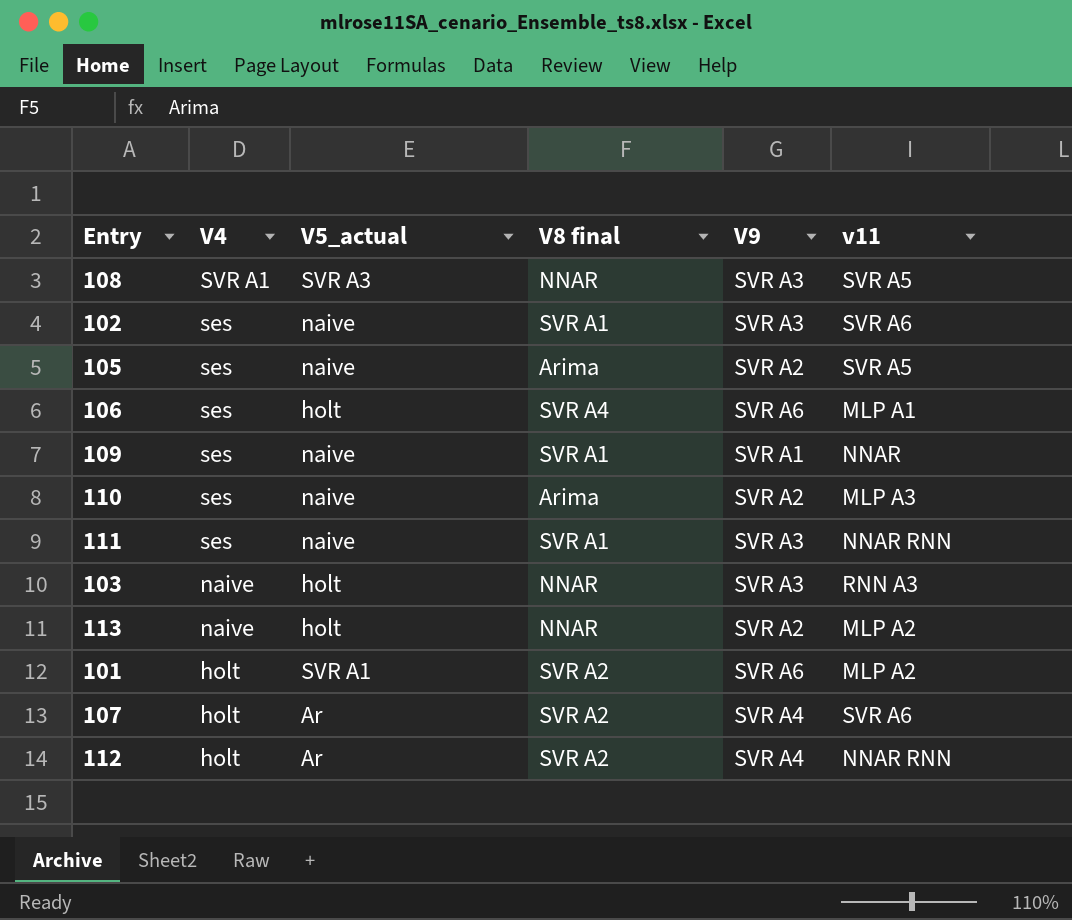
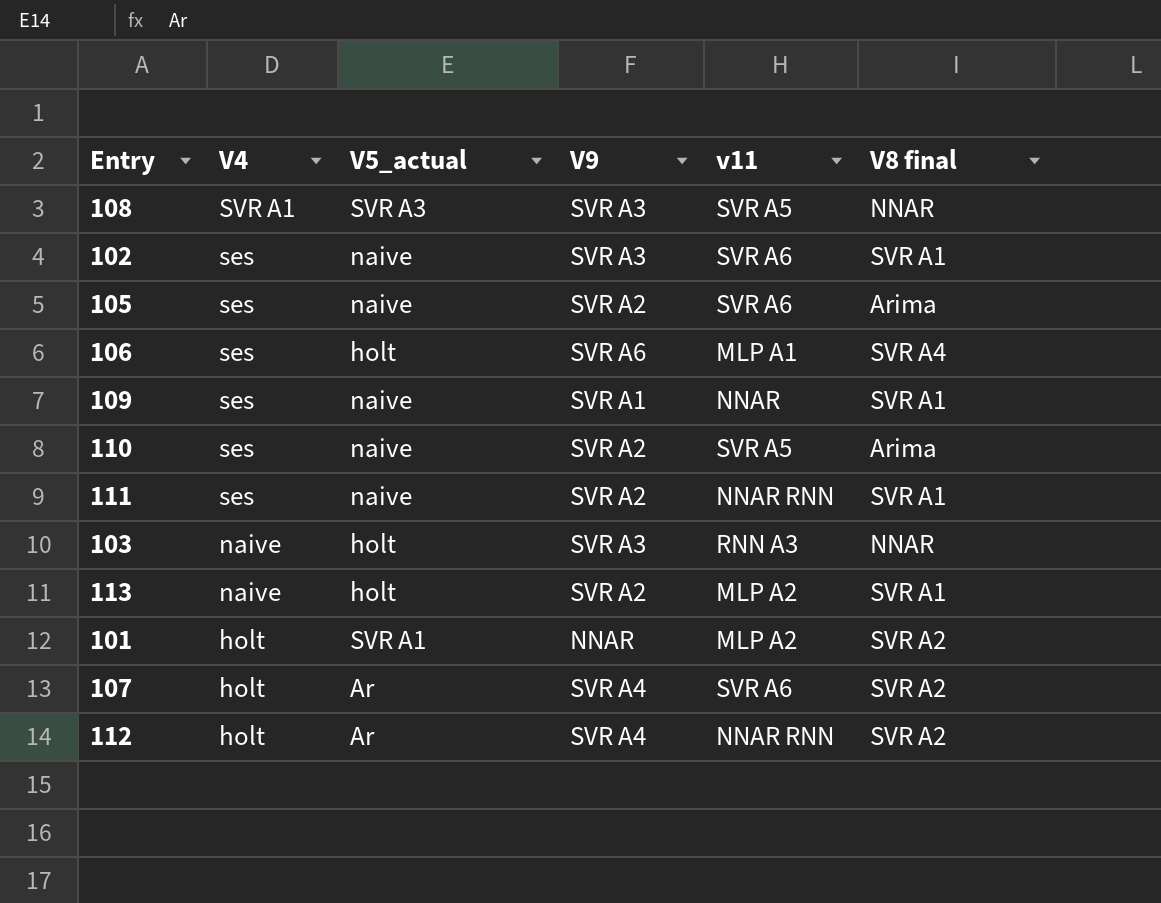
column V8 final | position: 4 -> 6
105 | v11: SVR A5 -> SVR A6
110 | v11: MLP A3 -> SVR A5
111 | V9: SVR A3 -> SVR A2
113 | V8 final: NNAR -> SVR A1
101 | V9: SVR A6 -> NNAR

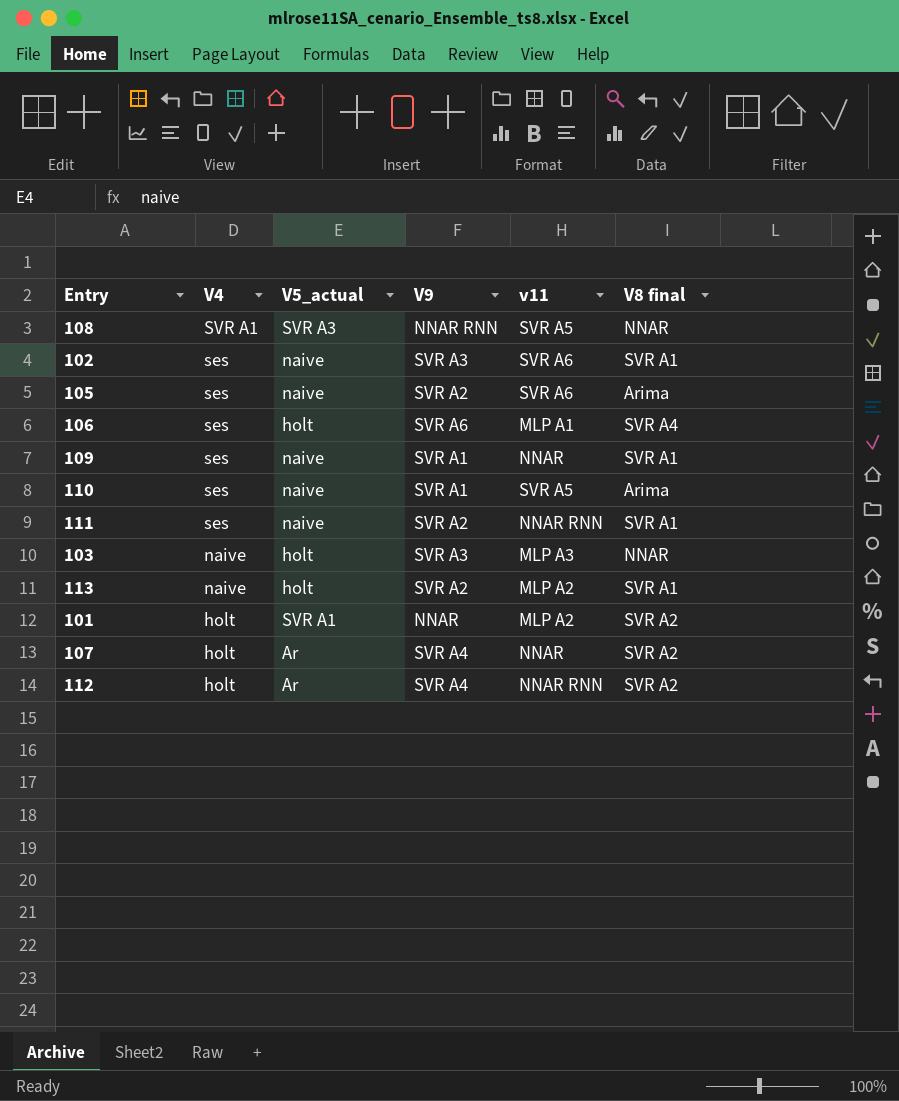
108 | V9: SVR A3 -> NNAR RNN
110 | V9: SVR A2 -> SVR A1
103 | v11: RNN A3 -> MLP A3
107 | v11: SVR A6 -> NNAR

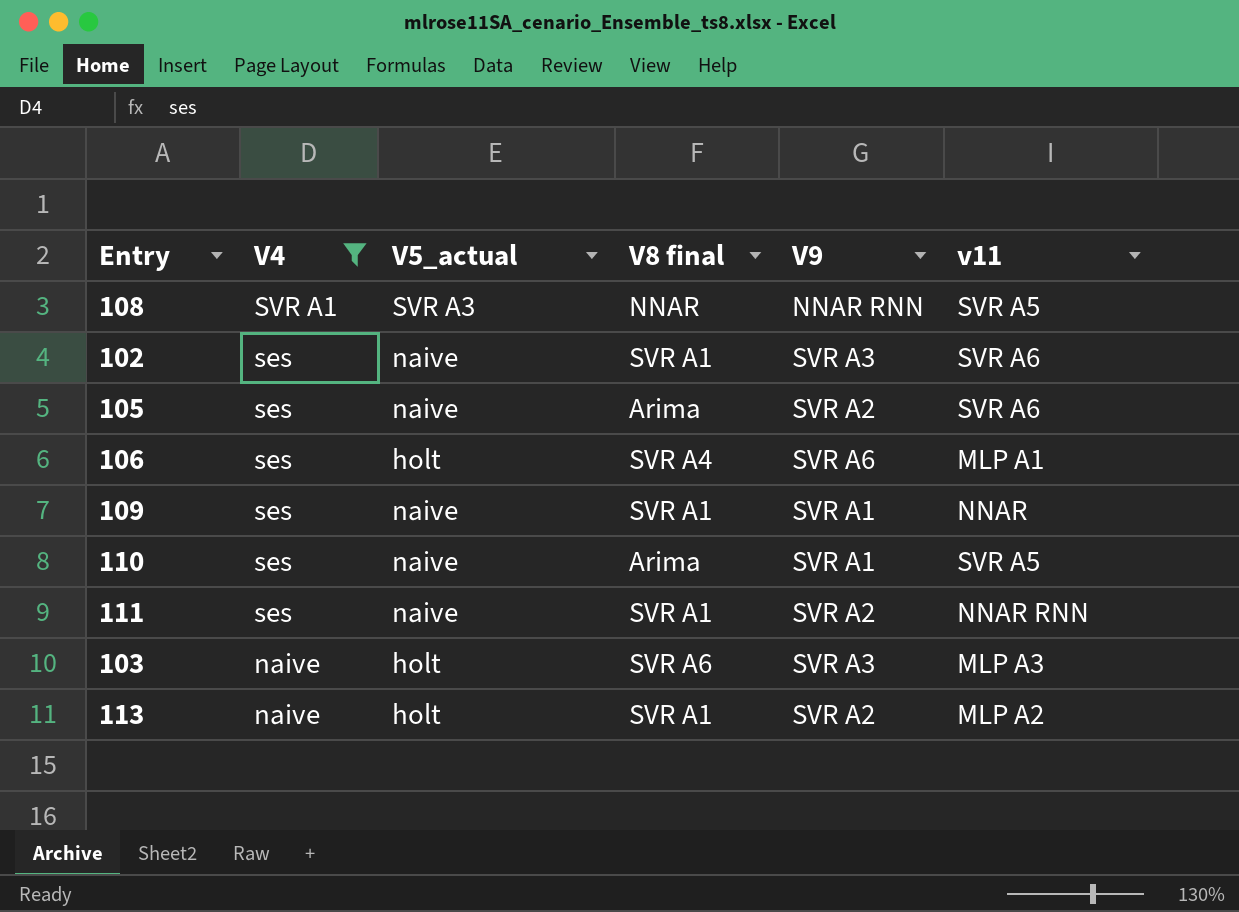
filter: none -> V4 != holt
column V8 final | position: 6 -> 4
103 | V8 final: NNAR -> SVR A6

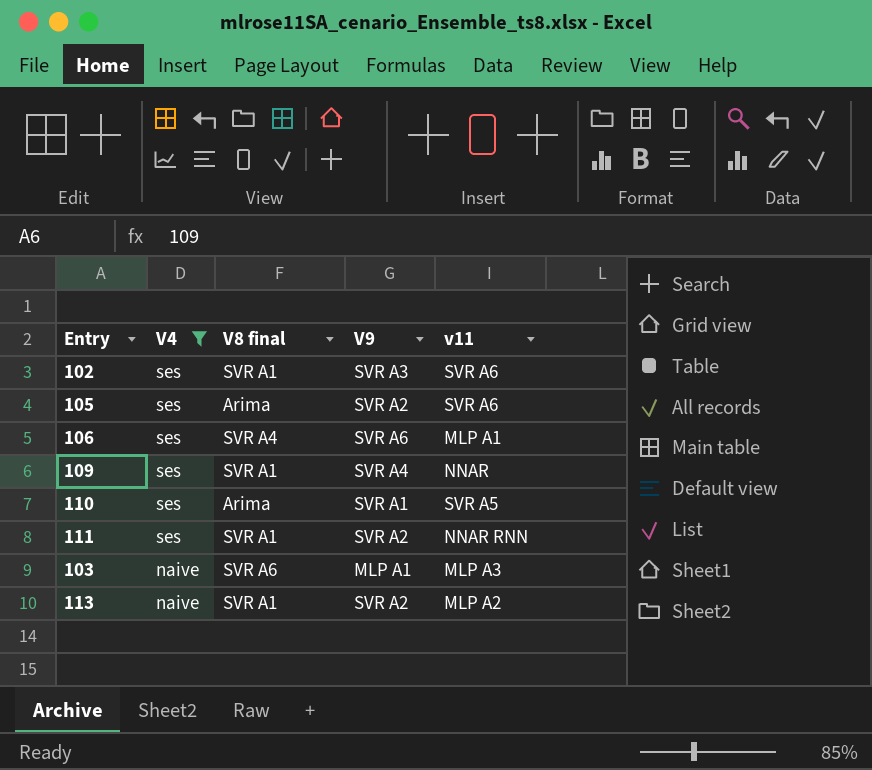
column V5_actual | position: 3 -> none
row 108: SVR A1 | SVR A3 | NNAR | NNAR RNN | SVR A5 -> none
109 | V9: SVR A1 -> SVR A4
103 | V9: SVR A3 -> MLP A1

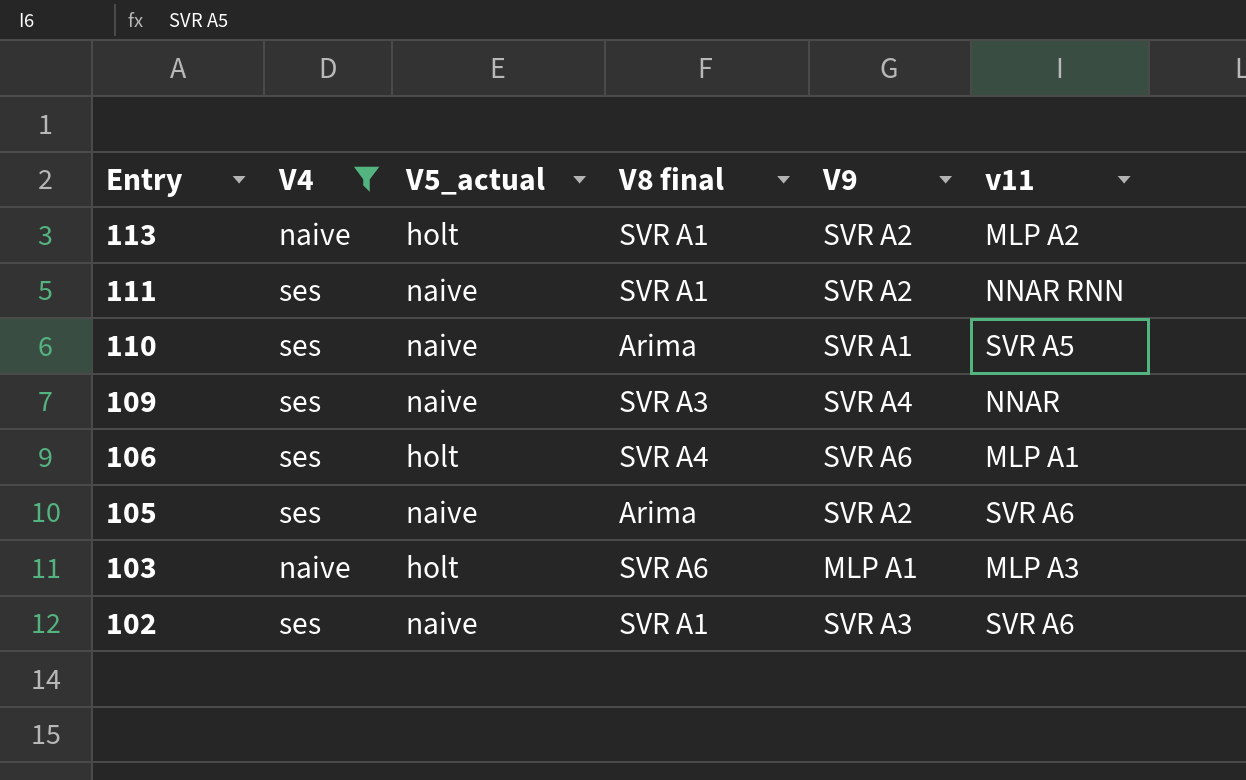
row order: V4 descending -> Entry descending
column V5_actual | position: none -> 3
109 | V8 final: SVR A1 -> SVR A3

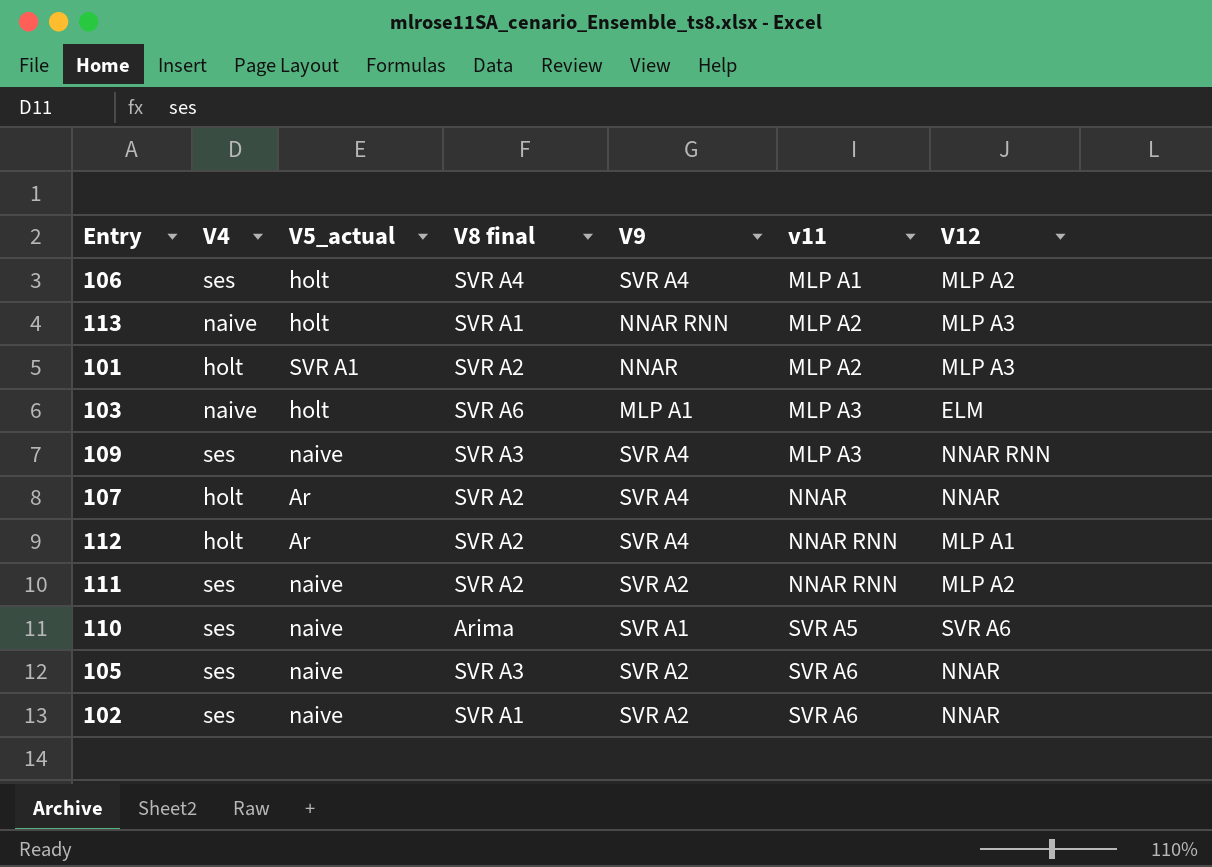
filter: V4 != holt -> none
row order: Entry descending -> v11 ascending
column V12 | position: none -> 7
106 | V9: SVR A6 -> SVR A4
113 | V9: SVR A2 -> NNAR RNN
109 | v11: NNAR -> MLP A3
111 | V8 final: SVR A1 -> SVR A2
105 | V8 final: Arima -> SVR A3
102 | V9: SVR A3 -> SVR A2

